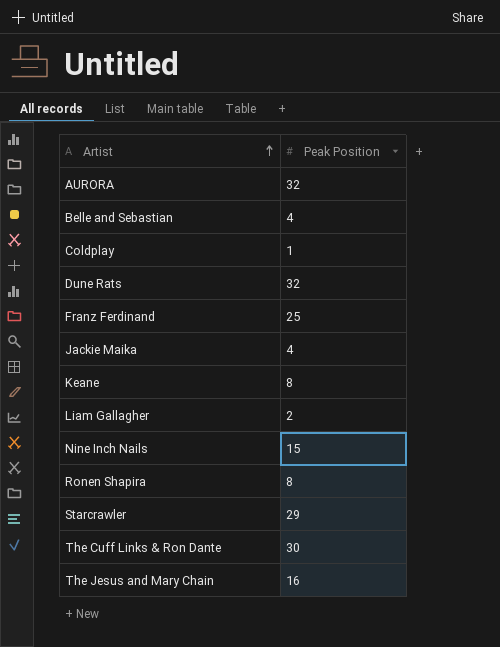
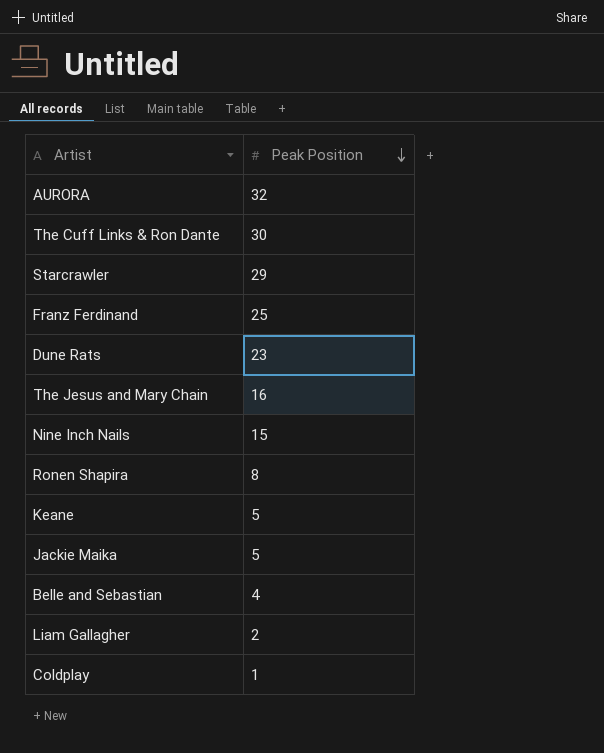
row order: Artist ascending -> Peak Position descending
Dune Rats | Peak Position: 32 -> 23
Keane | Peak Position: 8 -> 5
Jackie Maika | Peak Position: 4 -> 5

